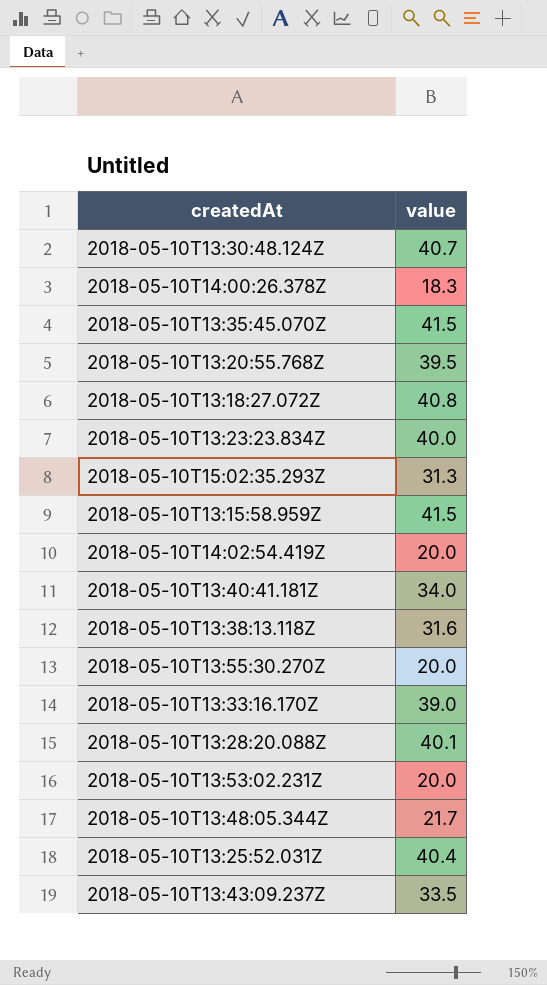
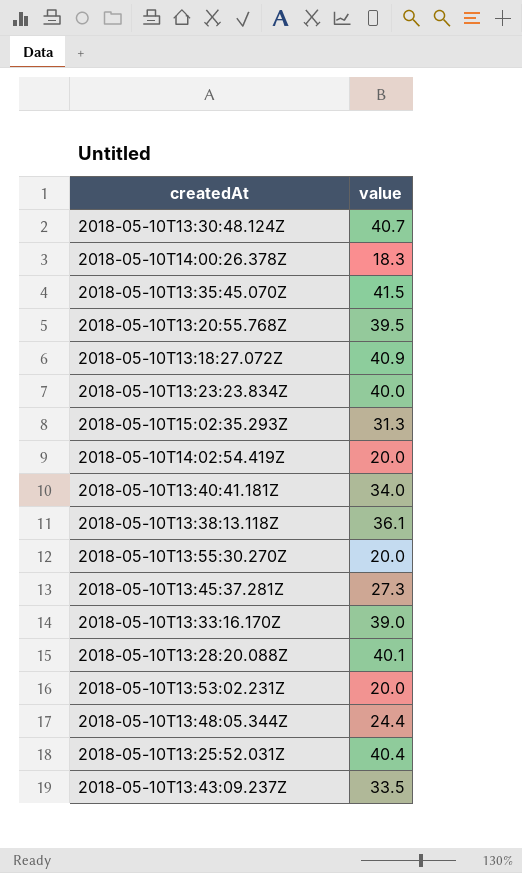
row 2018-05-10T13:15:58.959Z: 41.5 -> none
2018-05-10T13:18:27.072Z | value: 40.8 -> 40.9
2018-05-10T13:38:13.118Z | value: 31.6 -> 36.1
row 2018-05-10T13:45:37.281Z: none -> 27.3
2018-05-10T13:48:05.344Z | value: 21.7 -> 24.4

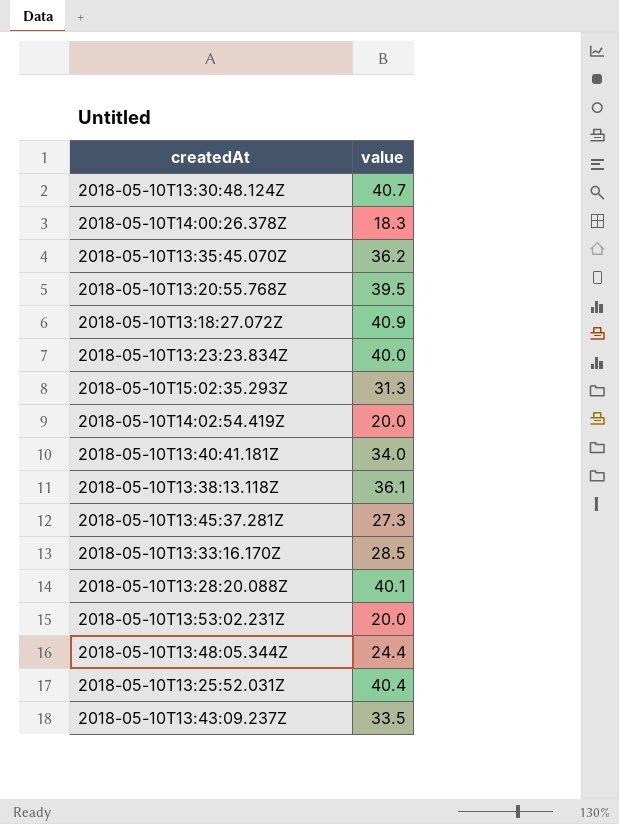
row 2018-05-10T13:55:30.270Z: 20.0 -> none
2018-05-10T13:35:45.070Z | value: 41.5 -> 36.2
2018-05-10T13:33:16.170Z | value: 39.0 -> 28.5

